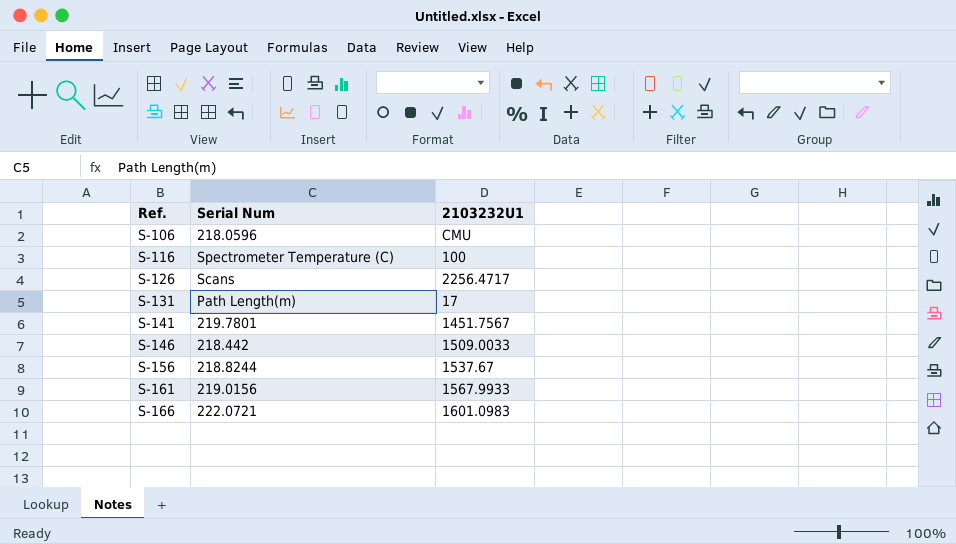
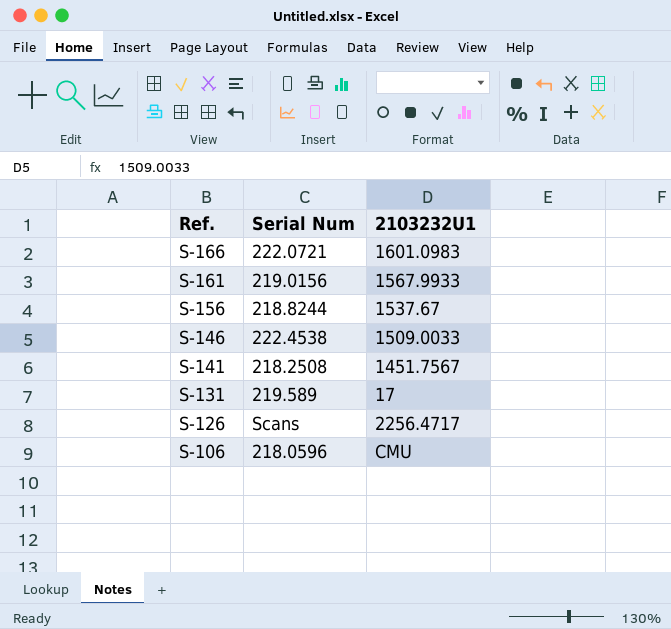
row order: Ref. ascending -> Ref. descending
row S-116: Spectrometer Temperature (C) | 100 -> none
S-146 | Serial Num: 218.442 -> 222.4538
S-141 | Serial Num: 219.7801 -> 218.2508
S-131 | Serial Num: Path Length(m) -> 219.589

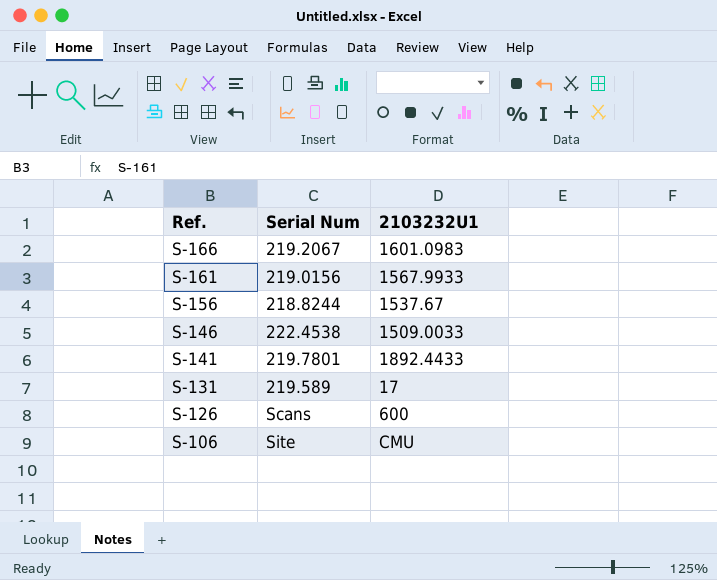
S-166 | Serial Num: 222.0721 -> 219.2067
S-141 | Serial Num: 218.2508 -> 219.7801
S-141 | 2103232U1: 1451.7567 -> 1892.4433
S-126 | 2103232U1: 2256.4717 -> 600
S-106 | Serial Num: 218.0596 -> Site

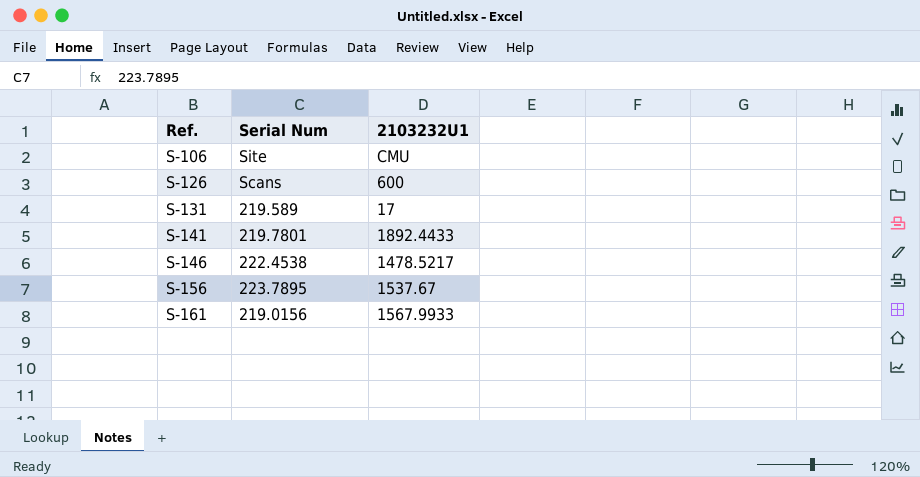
row order: Ref. descending -> Ref. ascending
row S-166: 219.2067 | 1601.0983 -> none
S-146 | 2103232U1: 1509.0033 -> 1478.5217
S-156 | Serial Num: 218.8244 -> 223.7895

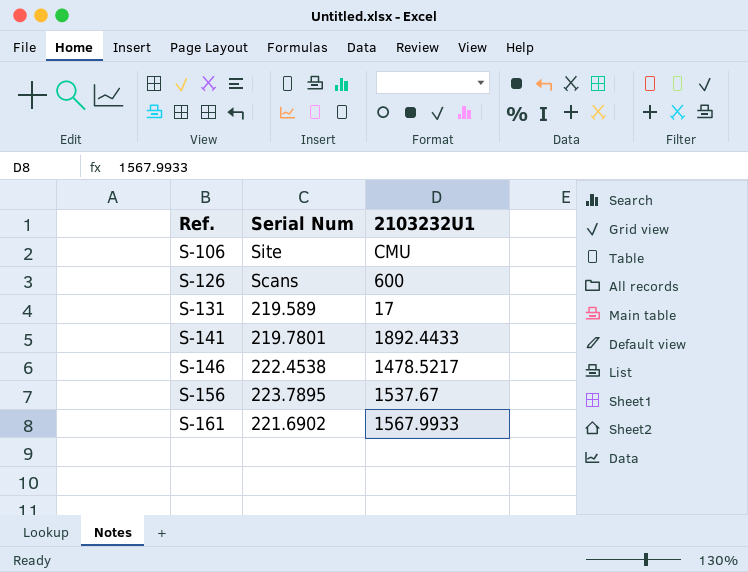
S-161 | Serial Num: 219.0156 -> 221.6902

